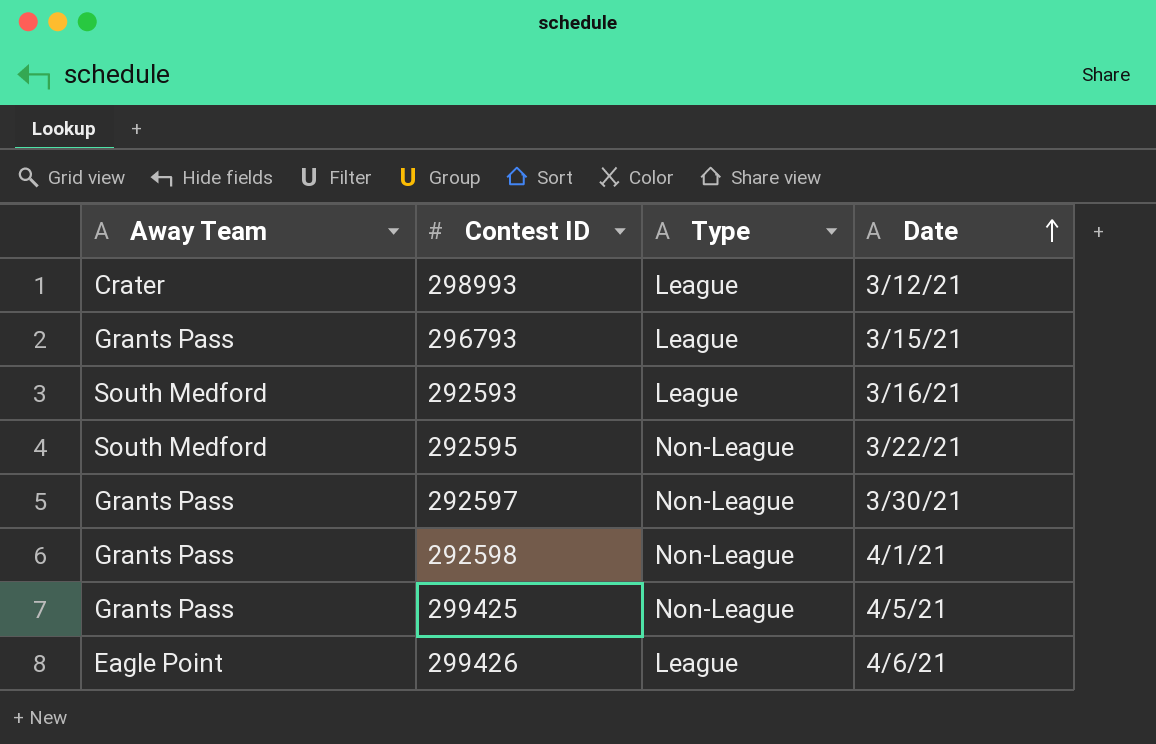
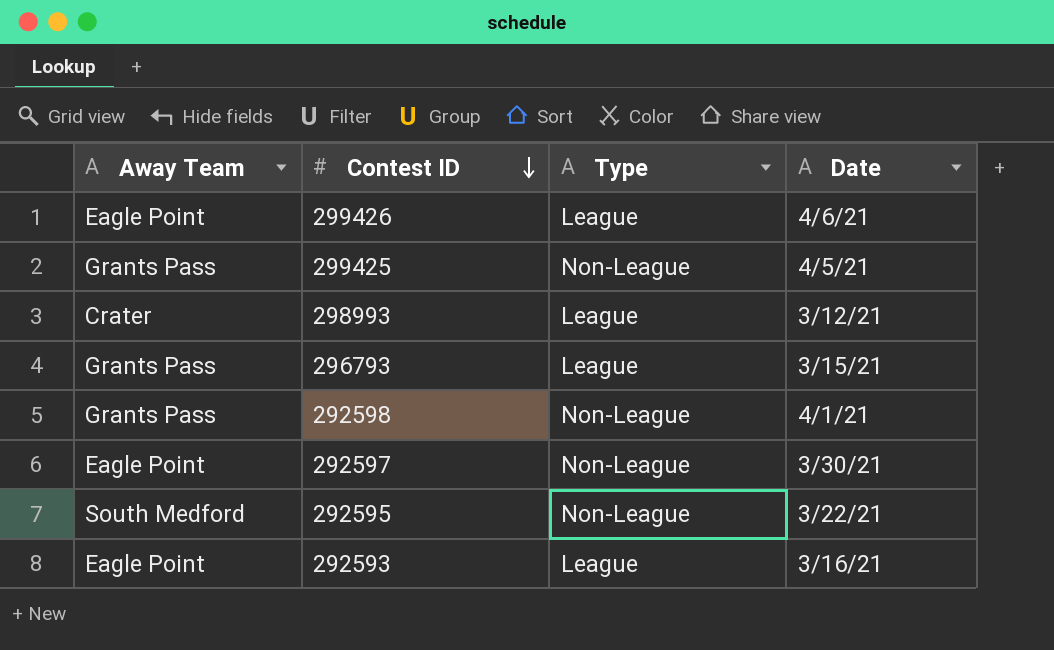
row order: Date ascending -> Contest ID descending
292597 | Away Team: Grants Pass -> Eagle Point
292593 | Away Team: South Medford -> Eagle Point

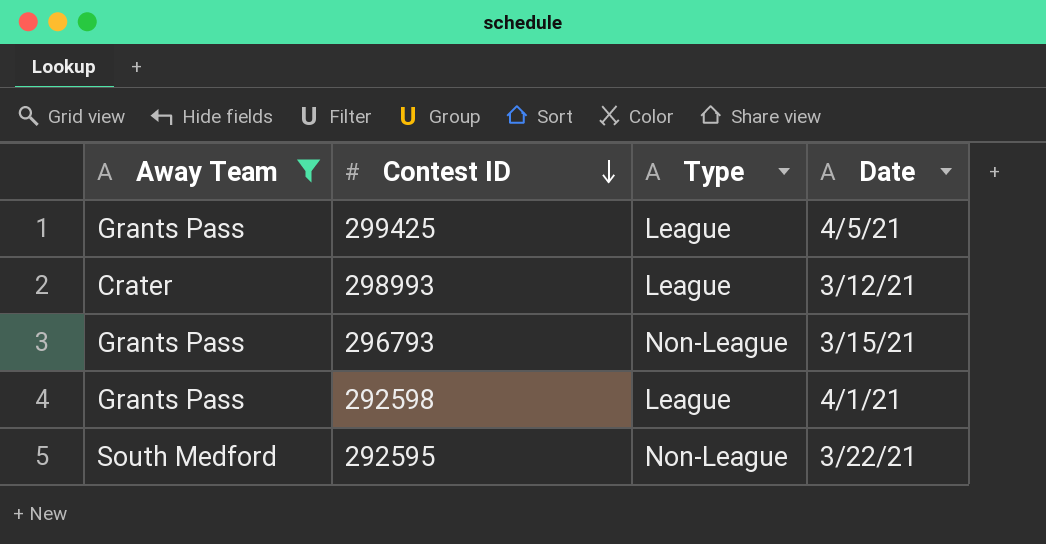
filter: none -> Away Team != Eagle Point
299425 | Type: Non-League -> League
296793 | Type: League -> Non-League
292598 | Type: Non-League -> League

